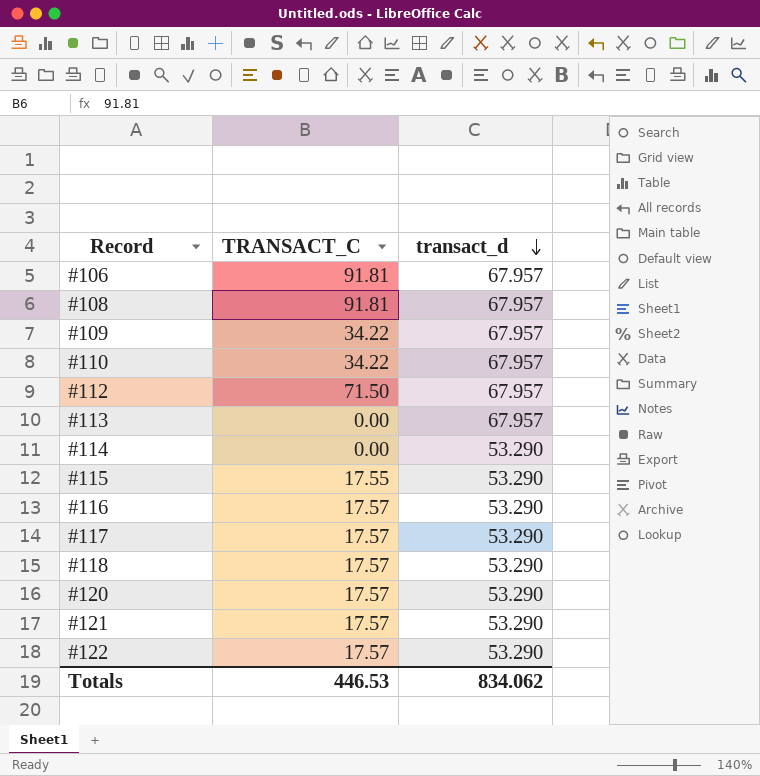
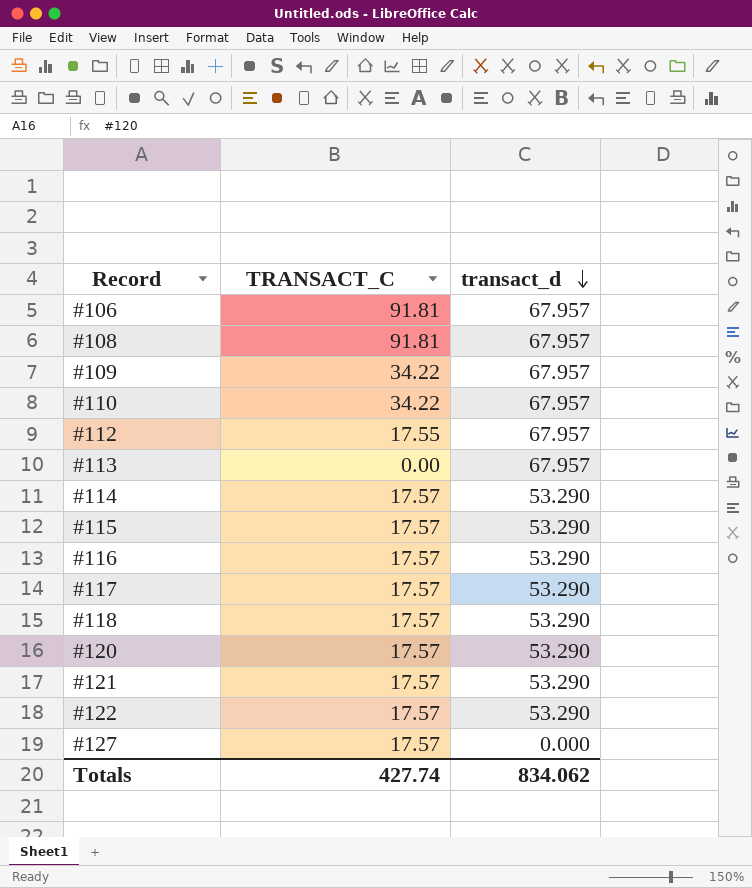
#112 | TRANSACT_C: 71.50 -> 17.55
#114 | TRANSACT_C: 0.00 -> 17.57
#115 | TRANSACT_C: 17.55 -> 17.57
row #127: none -> 17.57 | 0.000
Totals | TRANSACT_C: 446.53 -> 427.74

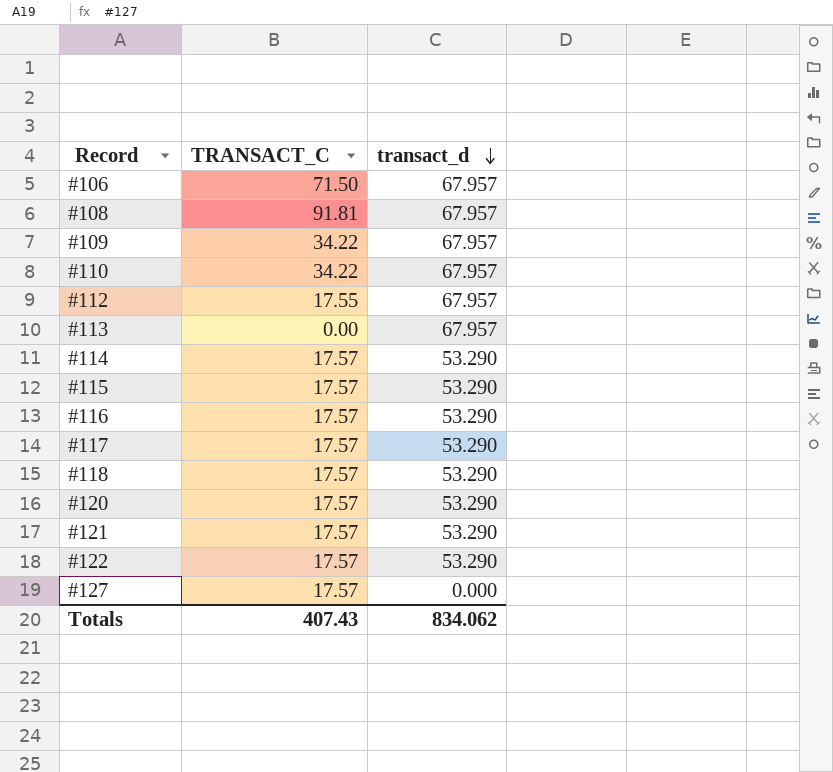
#106 | TRANSACT_C: 91.81 -> 71.50
Totals | TRANSACT_C: 427.74 -> 407.43

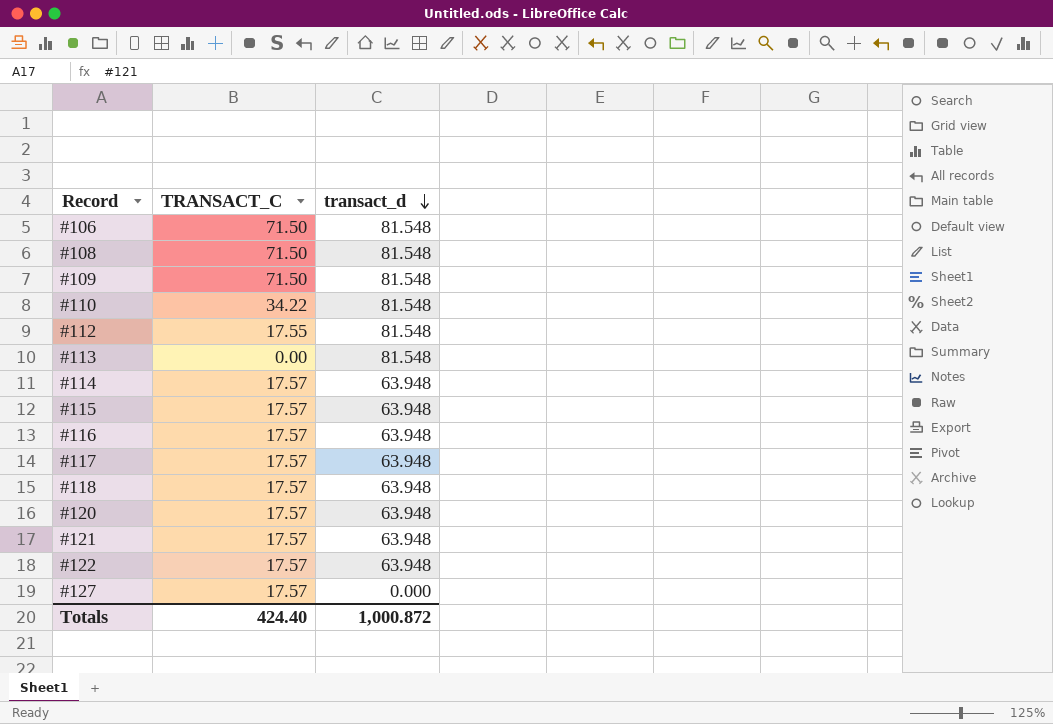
#106 | transact_d: 67.957 -> 81.548
#108 | TRANSACT_C: 91.81 -> 71.50
#108 | transact_d: 67.957 -> 81.548
#109 | TRANSACT_C: 34.22 -> 71.50
#109 | transact_d: 67.957 -> 81.548
#110 | transact_d: 67.957 -> 81.548
#112 | transact_d: 67.957 -> 81.548
#113 | transact_d: 67.957 -> 81.548
#114 | transact_d: 53.290 -> 63.948
#115 | transact_d: 53.290 -> 63.948
#116 | transact_d: 53.290 -> 63.948
#117 | transact_d: 53.290 -> 63.948
#118 | transact_d: 53.290 -> 63.948
#120 | transact_d: 53.290 -> 63.948
#121 | transact_d: 53.290 -> 63.948
#122 | transact_d: 53.290 -> 63.948
Totals | TRANSACT_C: 407.43 -> 424.40
Totals | transact_d: 834.062 -> 1,000.872

